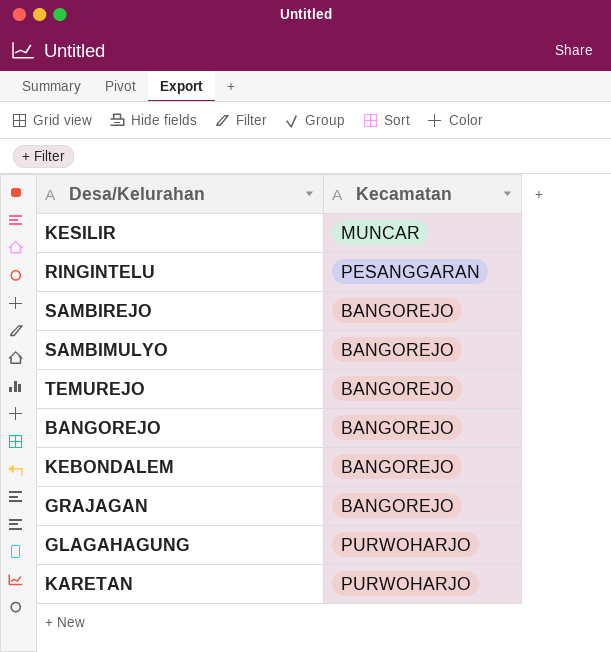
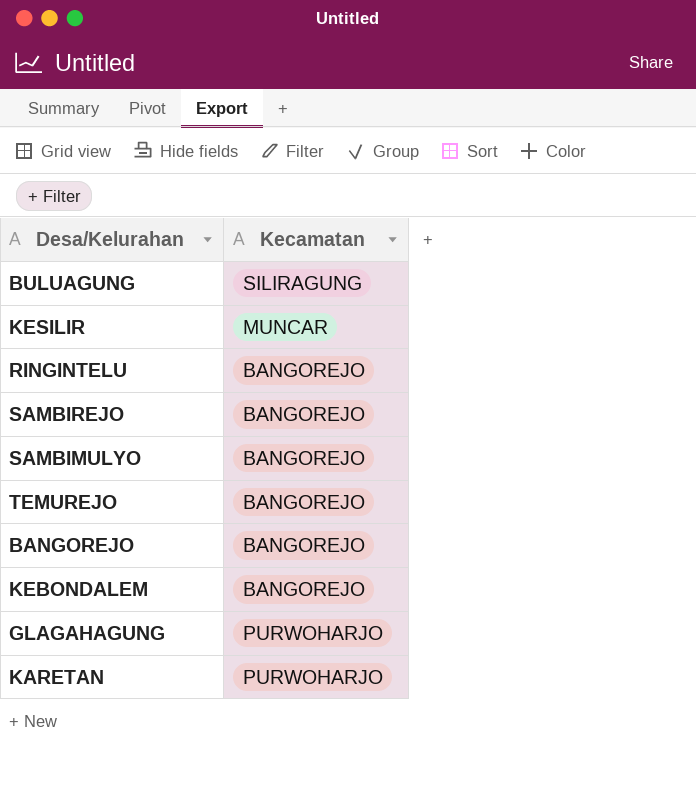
row GRAJAGAN: BANGOREJO -> none
row BULUAGUNG: none -> SILIRAGUNG
RINGINTELU | Kecamatan: PESANGGARAN -> BANGOREJO

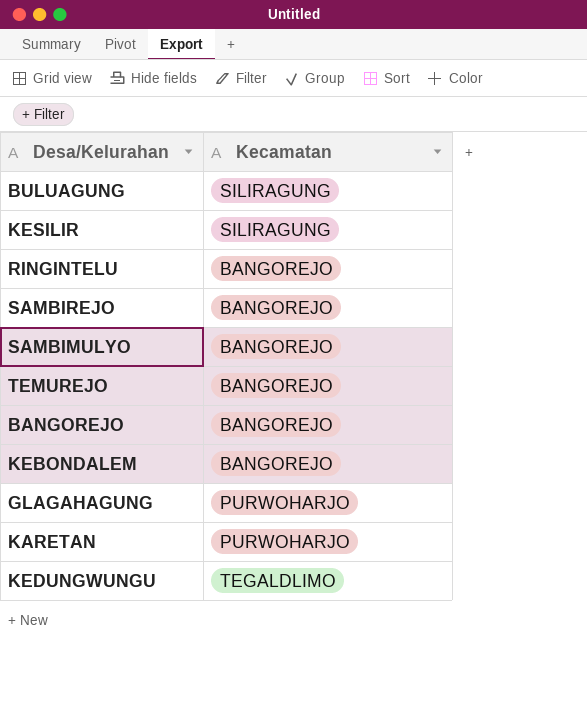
KESILIR | Kecamatan: MUNCAR -> SILIRAGUNG
row KEDUNGWUNGU: none -> TEGALDLIMO

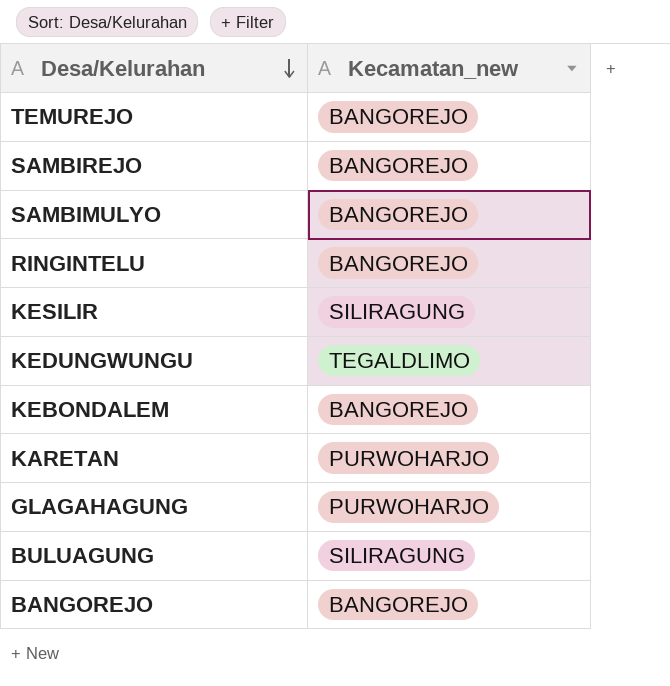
row order: none -> Desa/Kelurahan descending
column name: Kecamatan -> Kecamatan_new

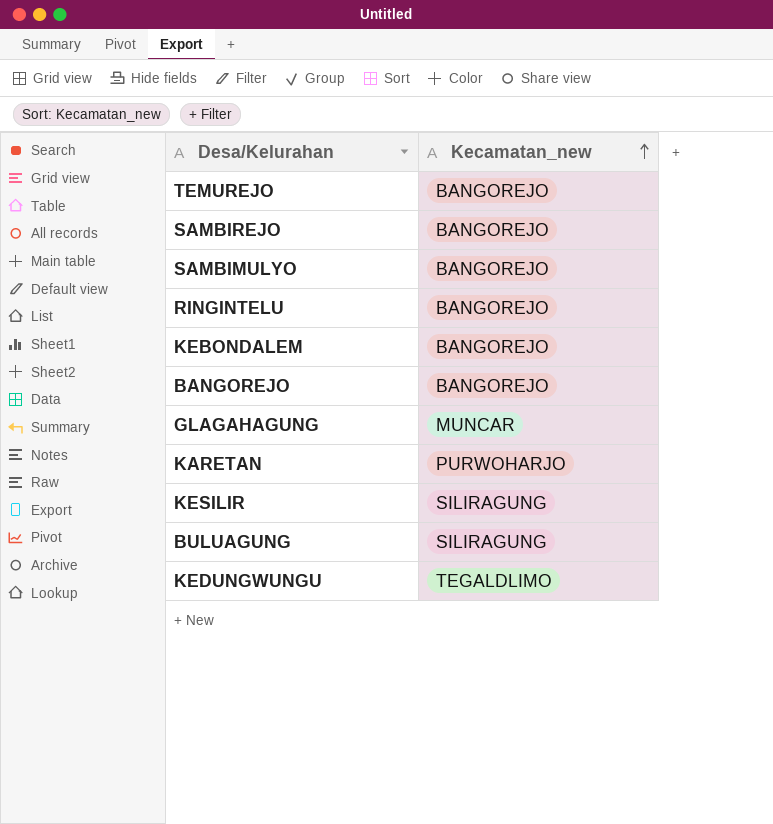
row order: Desa/Kelurahan descending -> Kecamatan_new ascending
GLAGAHAGUNG | Kecamatan_new: PURWOHARJO -> MUNCAR

